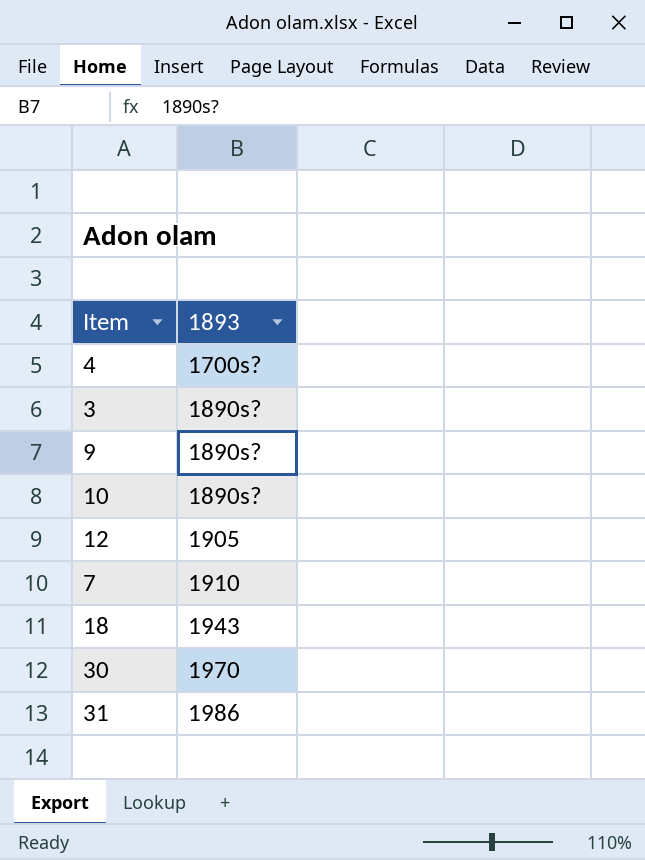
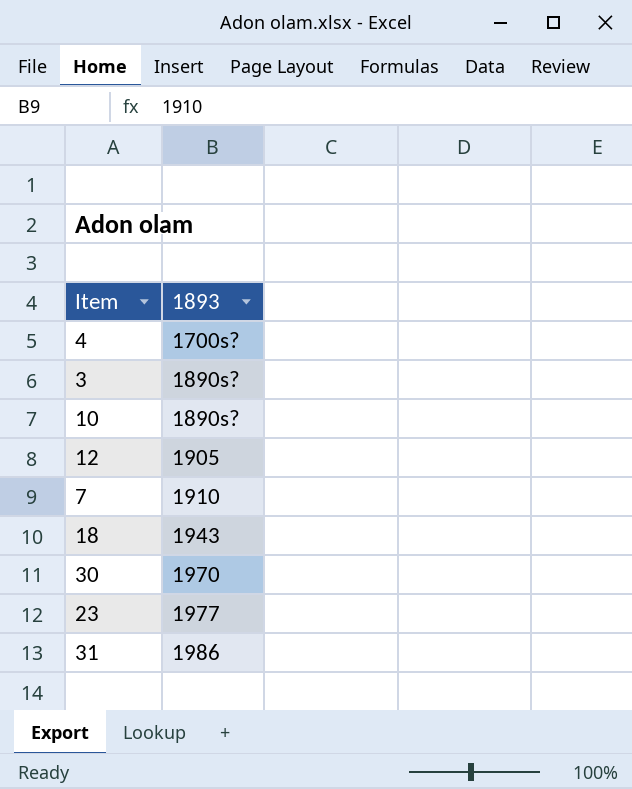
row 9: 1890s? -> none
row 23: none -> 1977

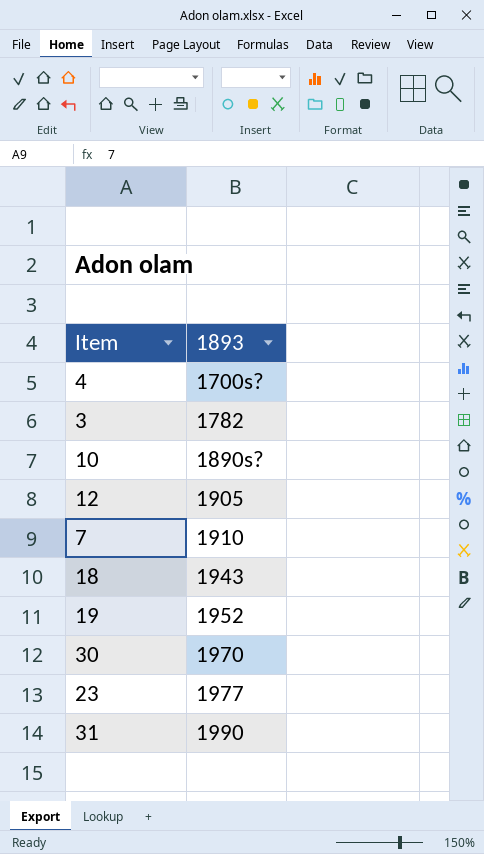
3 | 1893: 1890s? -> 1782
row 19: none -> 1952
31 | 1893: 1986 -> 1990

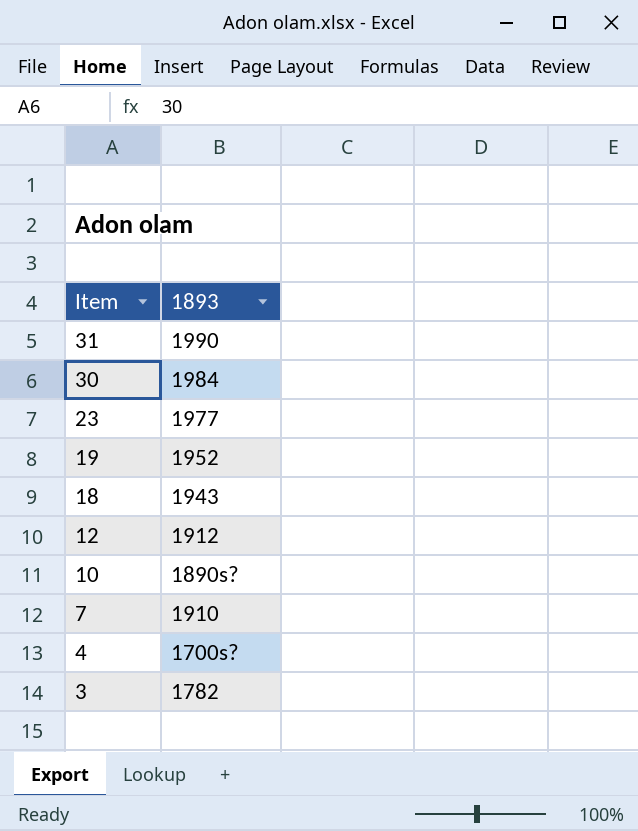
row order: 1893 ascending -> Item descending
30 | 1893: 1970 -> 1984
12 | 1893: 1905 -> 1912

